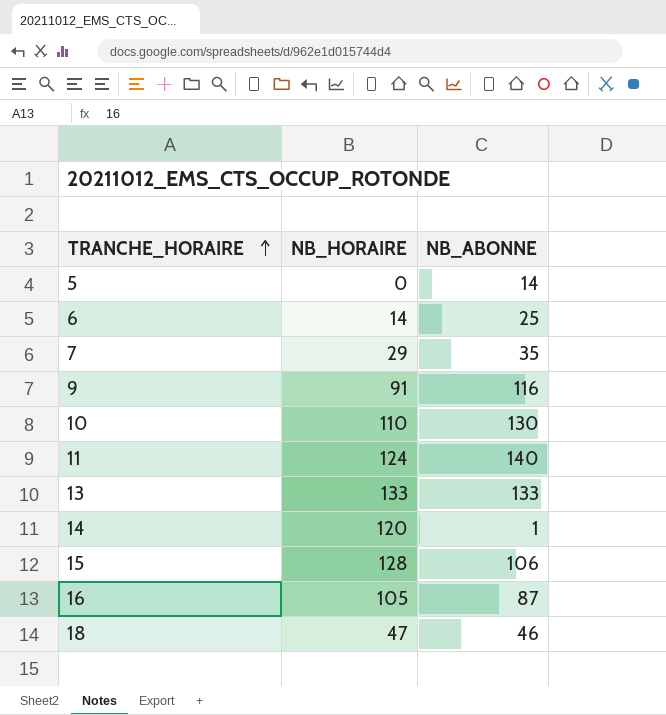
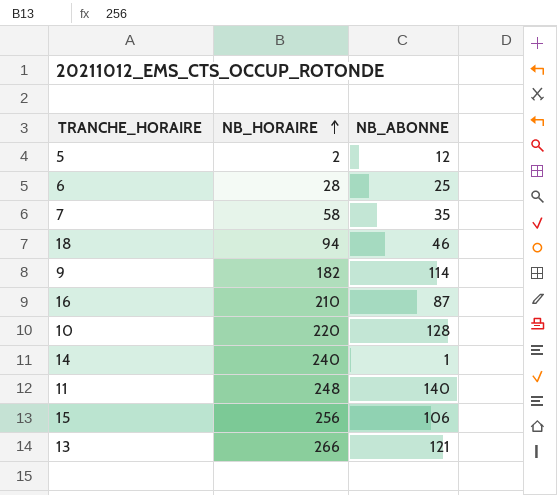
row order: TRANCHE_HORAIRE ascending -> NB_HORAIRE ascending
5 | NB_HORAIRE: 0 -> 2
5 | NB_ABONNE: 14 -> 12
6 | NB_HORAIRE: 14 -> 28
7 | NB_HORAIRE: 29 -> 58
18 | NB_HORAIRE: 47 -> 94
9 | NB_HORAIRE: 91 -> 182
9 | NB_ABONNE: 116 -> 114
16 | NB_HORAIRE: 105 -> 210
10 | NB_HORAIRE: 110 -> 220
10 | NB_ABONNE: 130 -> 128
14 | NB_HORAIRE: 120 -> 240
11 | NB_HORAIRE: 124 -> 248
15 | NB_HORAIRE: 128 -> 256
13 | NB_HORAIRE: 133 -> 266
13 | NB_ABONNE: 133 -> 121

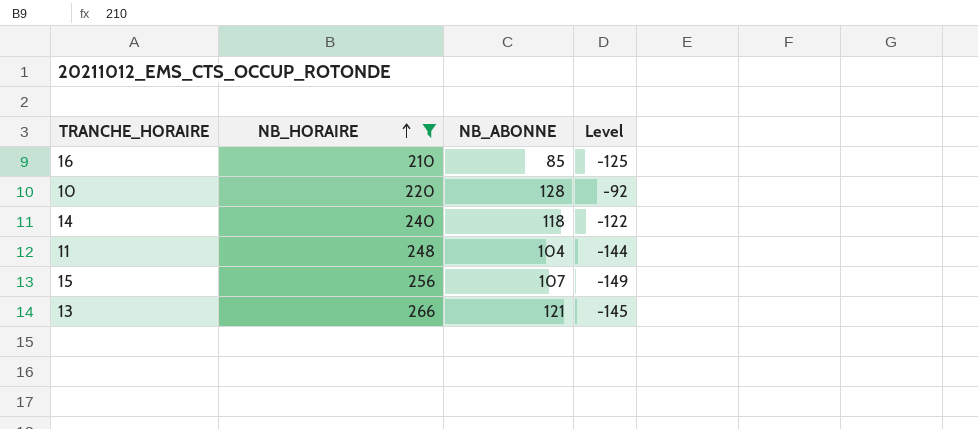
filter: none -> NB_HORAIRE >= 210
column Level | formula: none -> [NB_ABONNE] - [NB_HORAIRE]
16 | NB_ABONNE: 87 -> 85
14 | NB_ABONNE: 1 -> 118
11 | NB_ABONNE: 140 -> 104
15 | NB_ABONNE: 106 -> 107

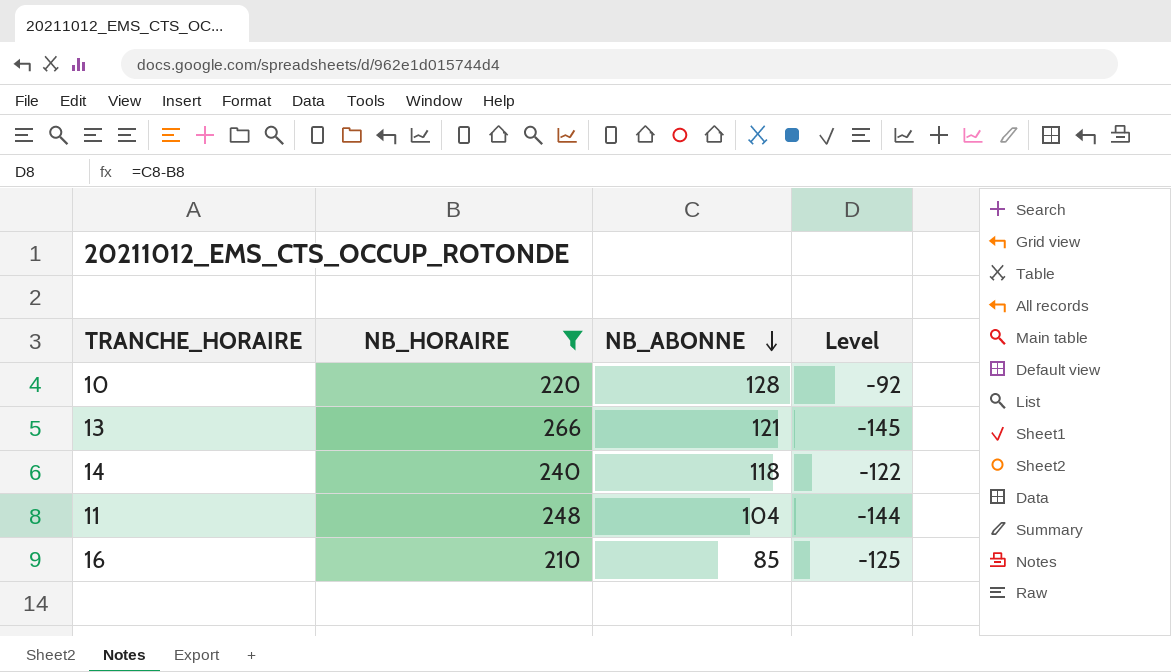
row order: NB_HORAIRE ascending -> NB_ABONNE descending
row 15: 256 | 107 | -149 -> none

